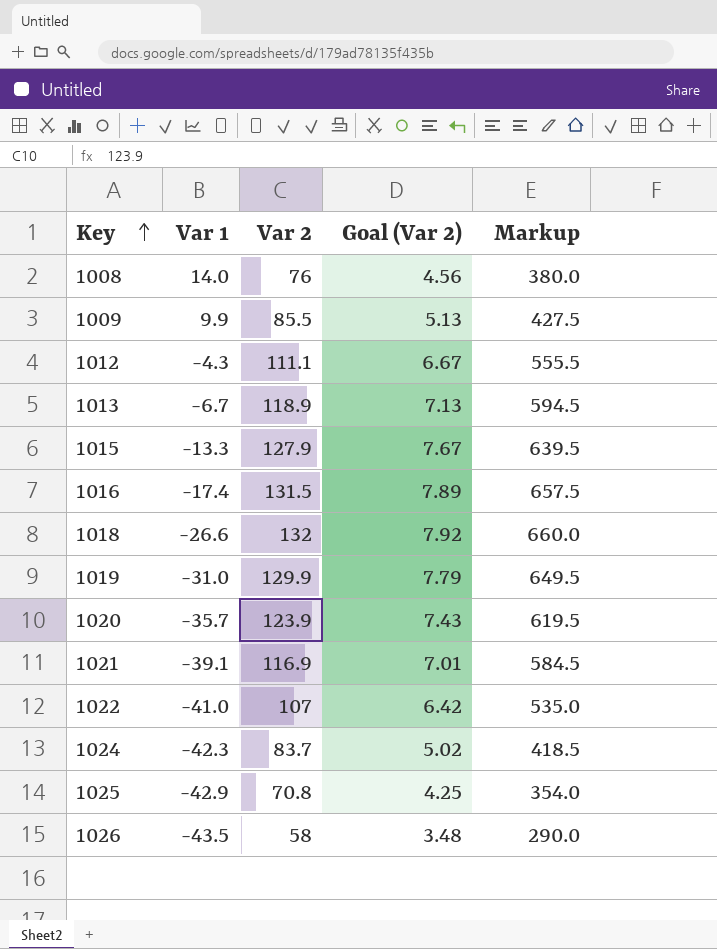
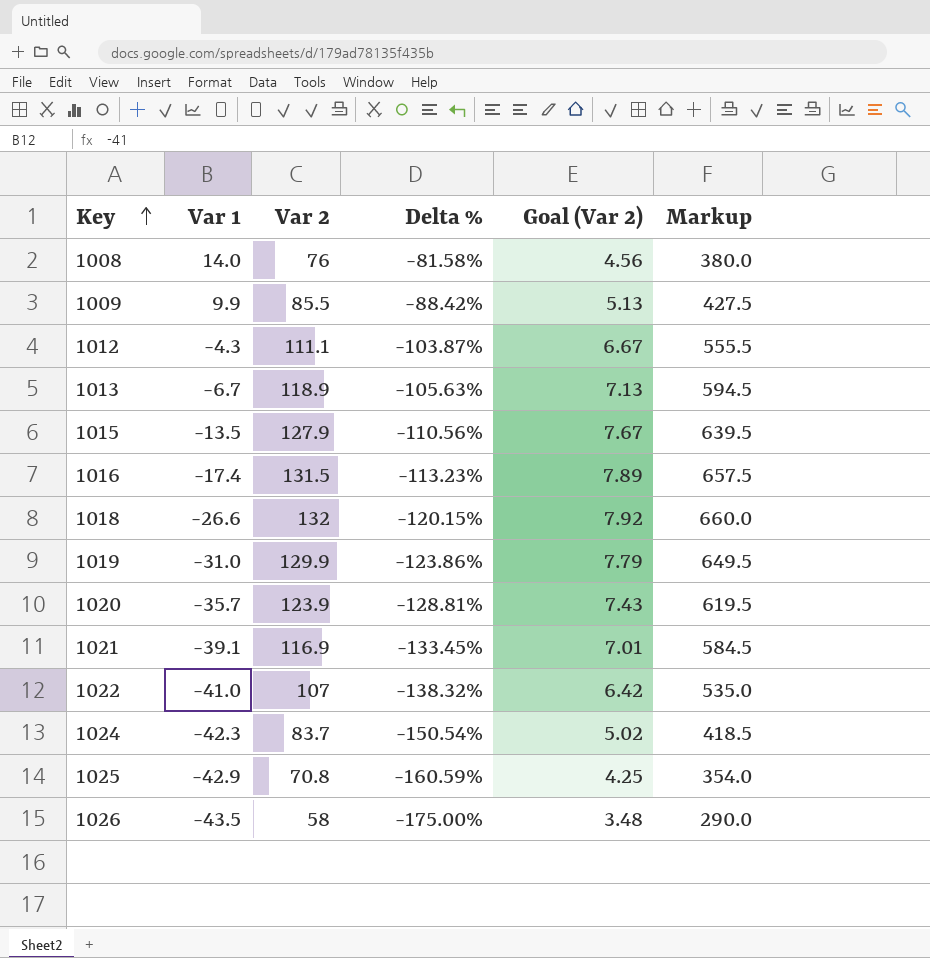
column Delta % | formula: none -> ([Var 1] - [Var 2]) / [Var 2]
1015 | Var 1: -13.3 -> -13.5

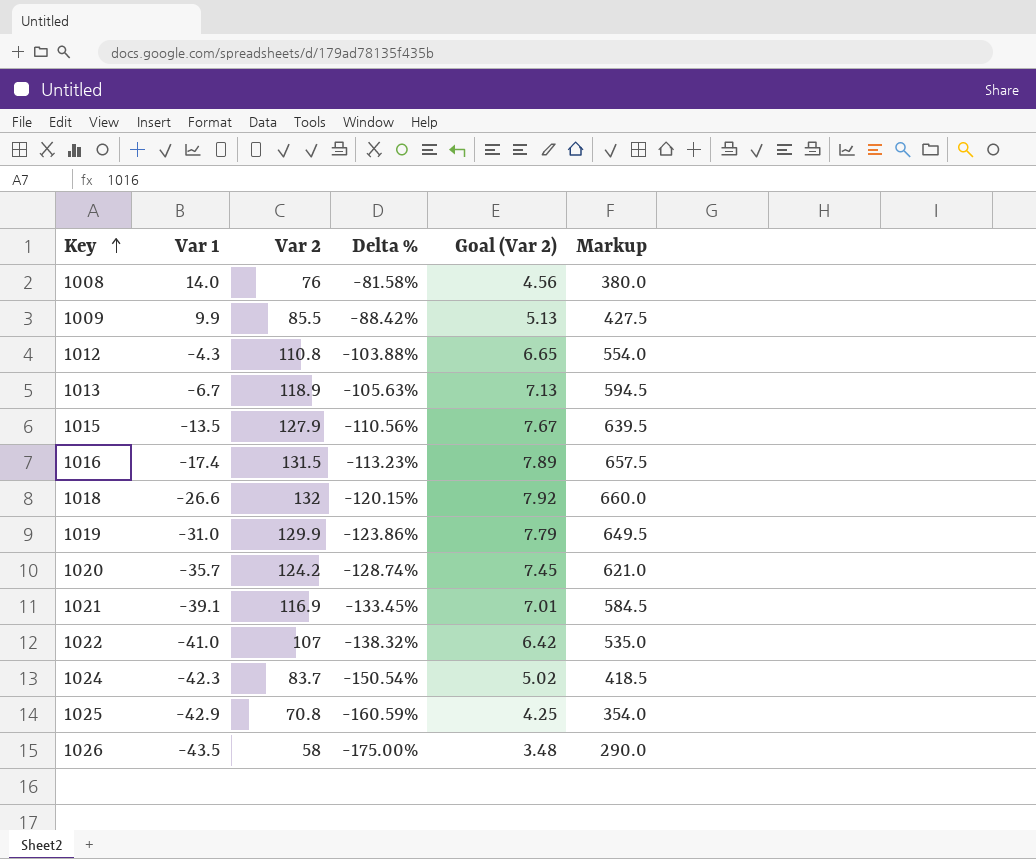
1012 | Var 2: 111.1 -> 110.8
1012 | Delta %: -103.87% -> -103.88%
1012 | Goal (Var 2): 6.67 -> 6.65
1012 | Markup: 555.5 -> 554.0
1020 | Var 2: 123.9 -> 124.2
1020 | Delta %: -128.81% -> -128.74%
1020 | Goal (Var 2): 7.43 -> 7.45
1020 | Markup: 619.5 -> 621.0

